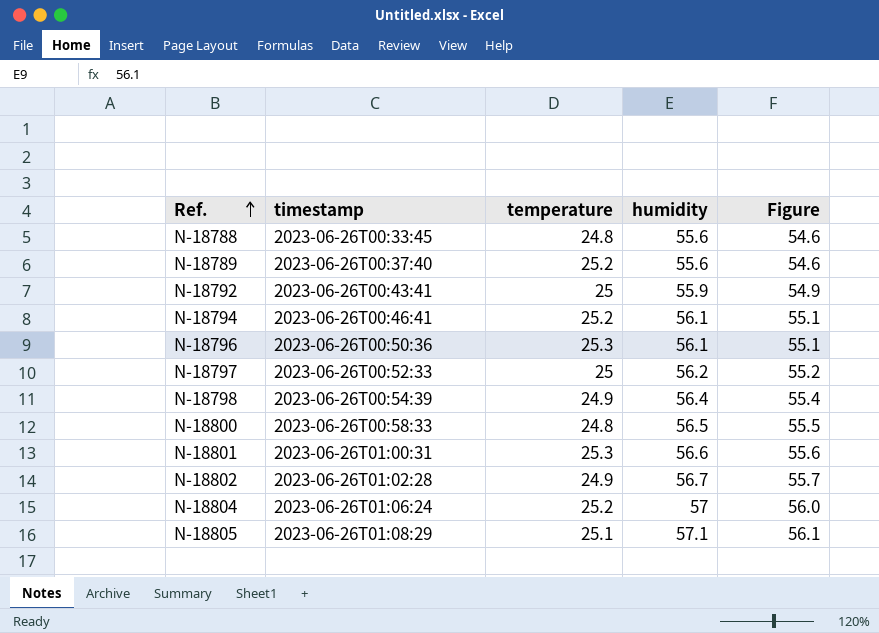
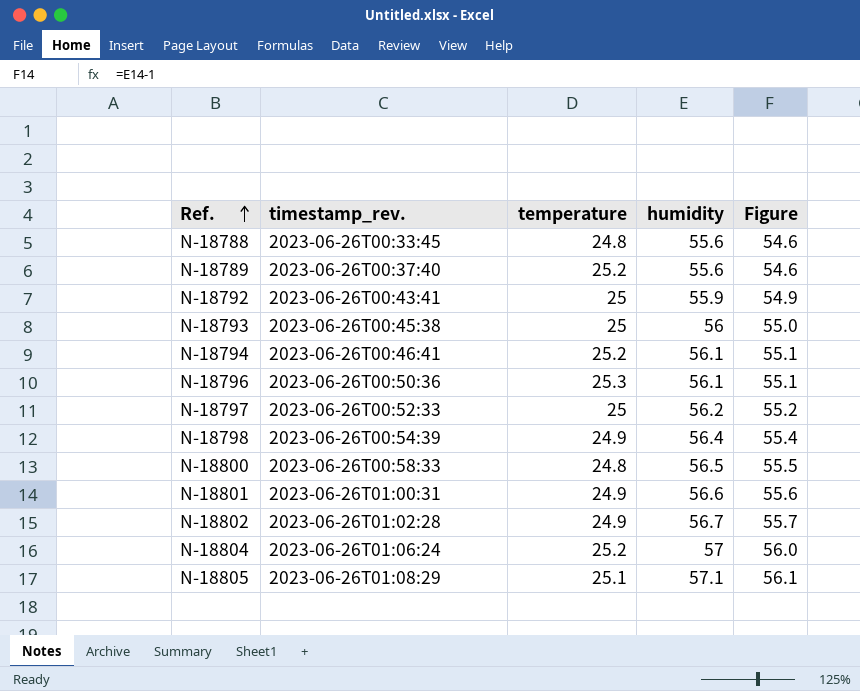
column name: timestamp -> timestamp_rev.
row N-18793: none -> 2023-06-26T00:45:38 | 25 | 56 | 55.0
N-18801 | temperature: 25.3 -> 24.9

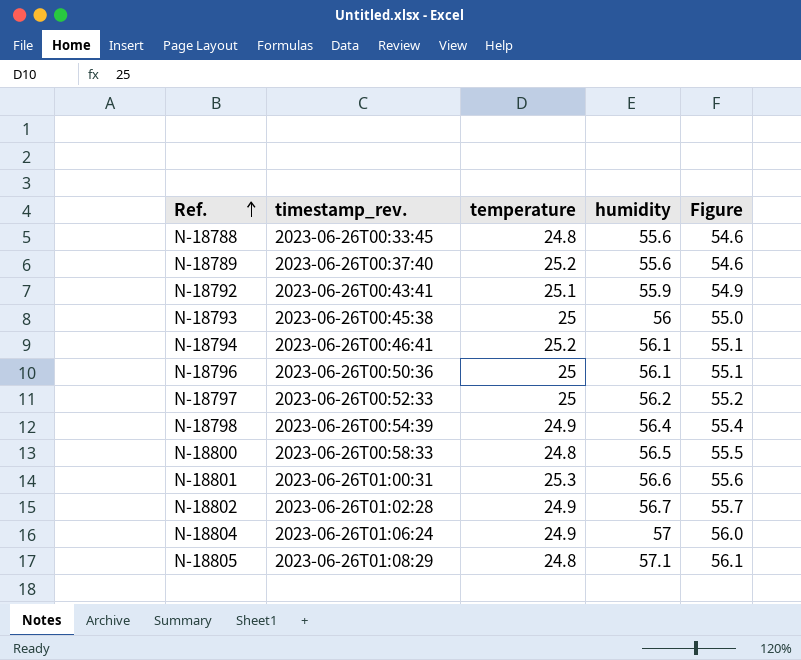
N-18792 | temperature: 25 -> 25.1
N-18796 | temperature: 25.3 -> 25
N-18801 | temperature: 24.9 -> 25.3
N-18804 | temperature: 25.2 -> 24.9
N-18805 | temperature: 25.1 -> 24.8

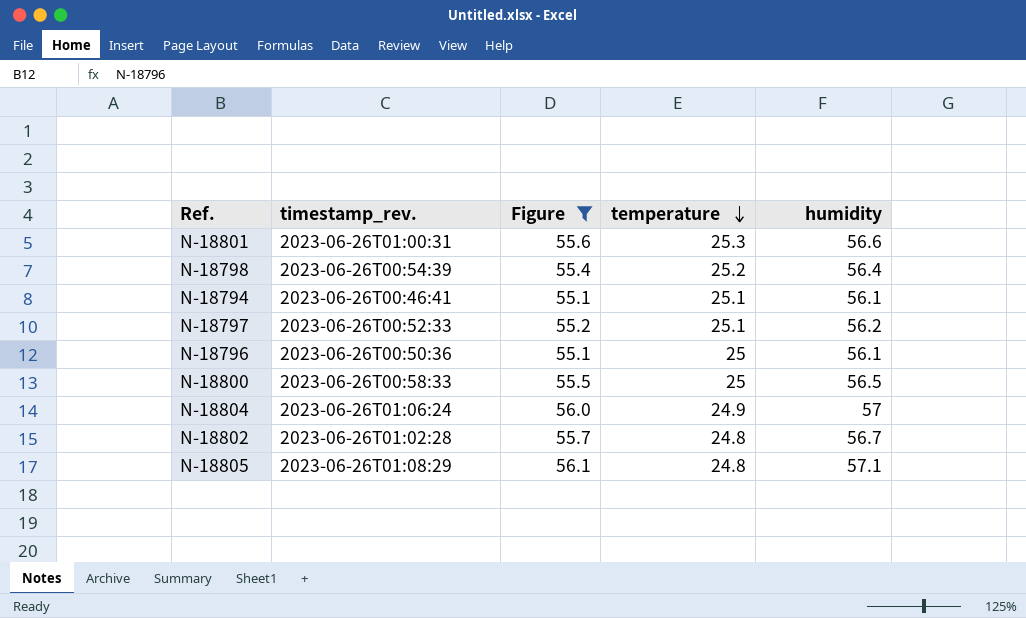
filter: none -> Figure >= 55.1
row order: Ref. ascending -> temperature descending
column Figure | position: 5 -> 3
N-18798 | temperature: 24.9 -> 25.2
N-18794 | temperature: 25.2 -> 25.1
N-18797 | temperature: 25 -> 25.1
N-18800 | temperature: 24.8 -> 25
N-18802 | temperature: 24.9 -> 24.8

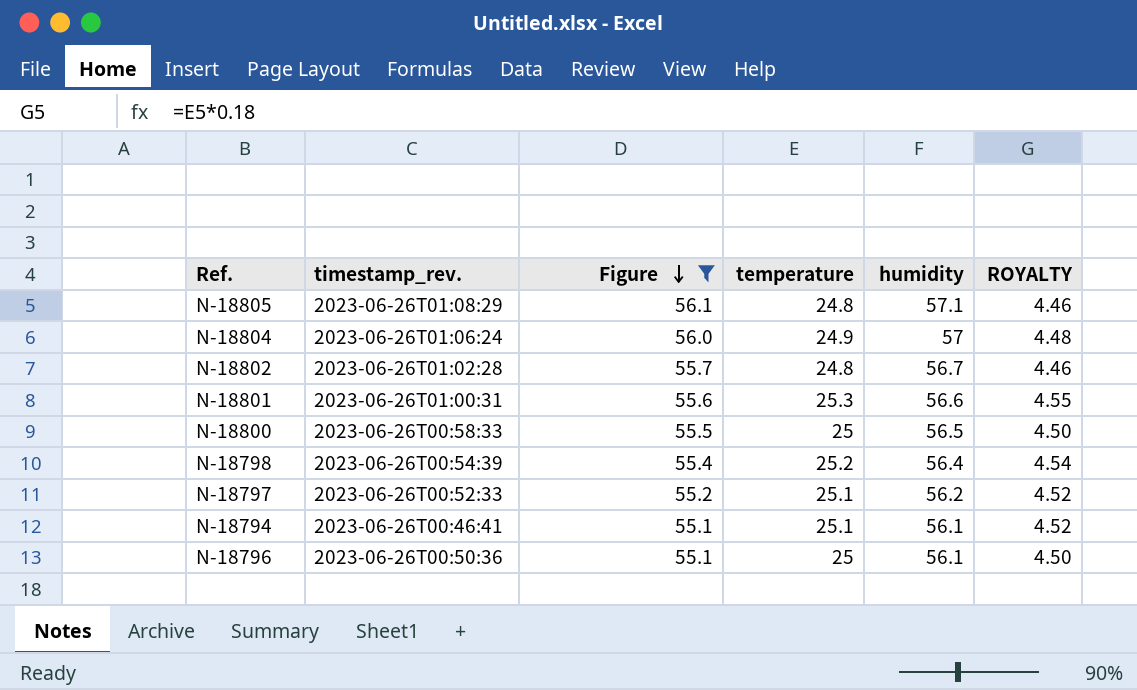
row order: temperature descending -> Figure descending
column ROYALTY | formula: none -> [temperature] * 0.18

